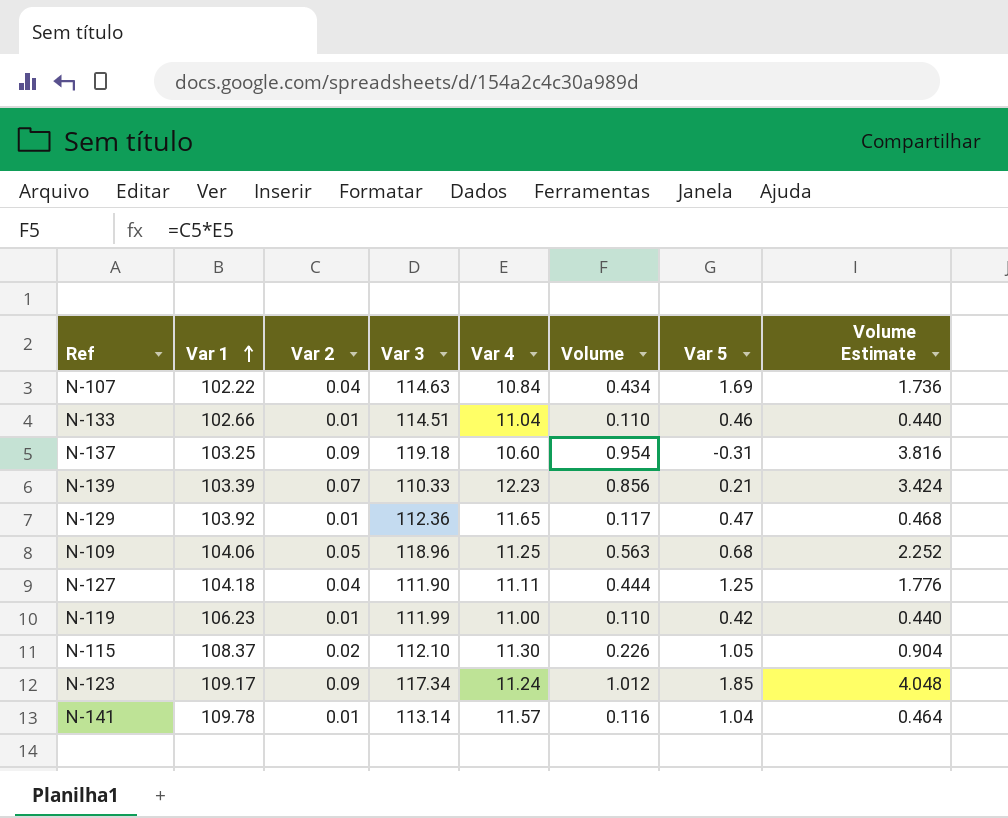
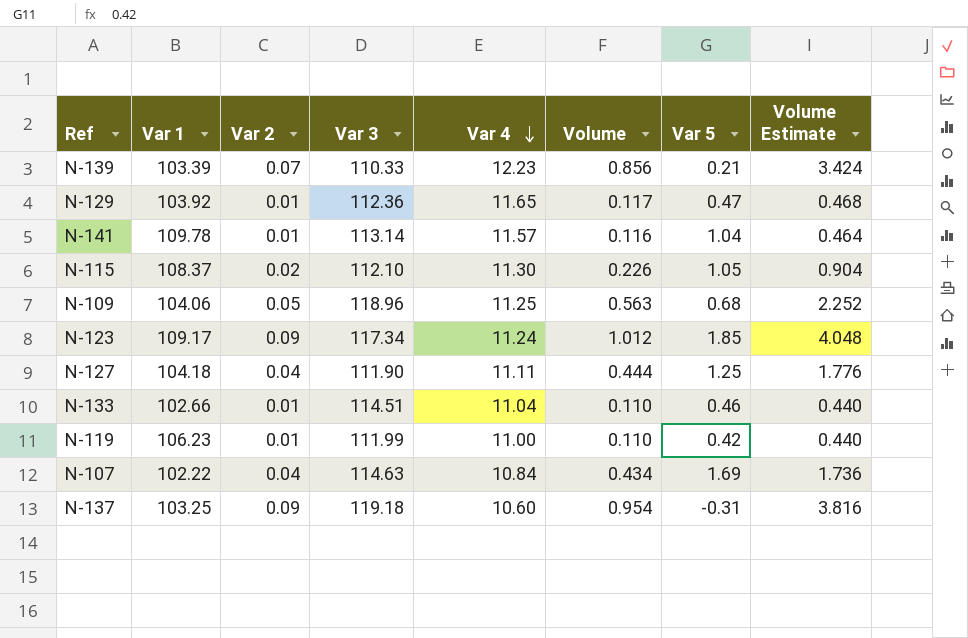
row order: Var 1 ascending -> Var 4 descending

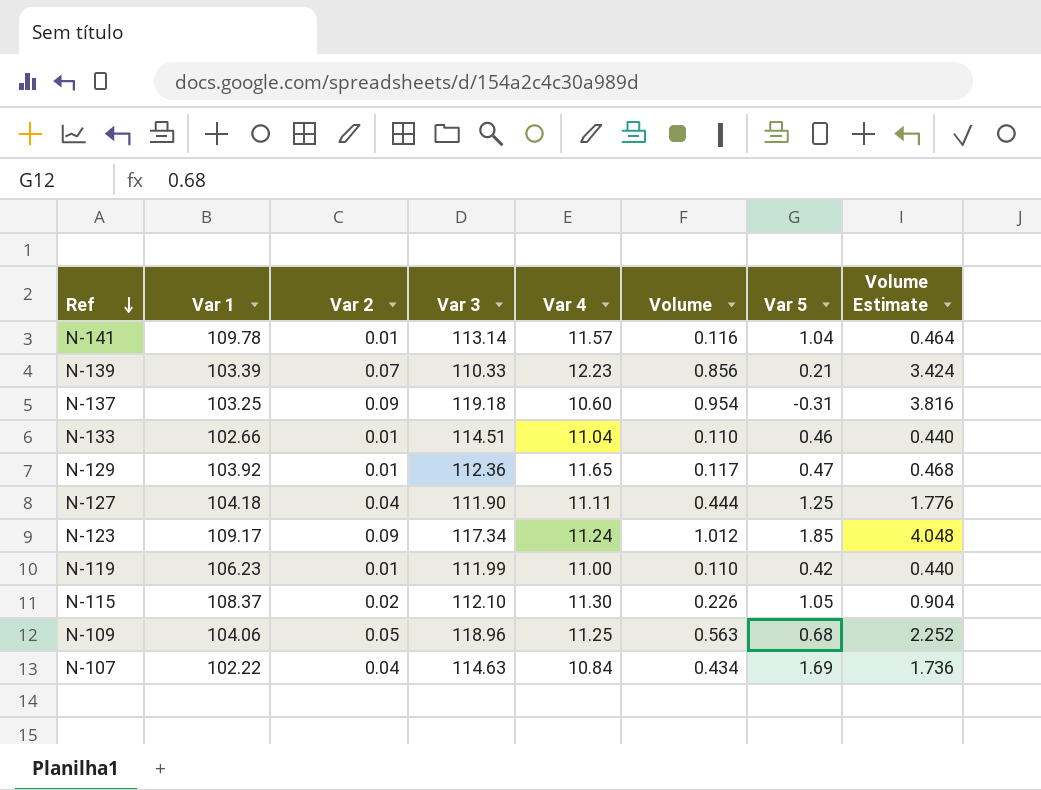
row order: Var 4 descending -> Ref descending

